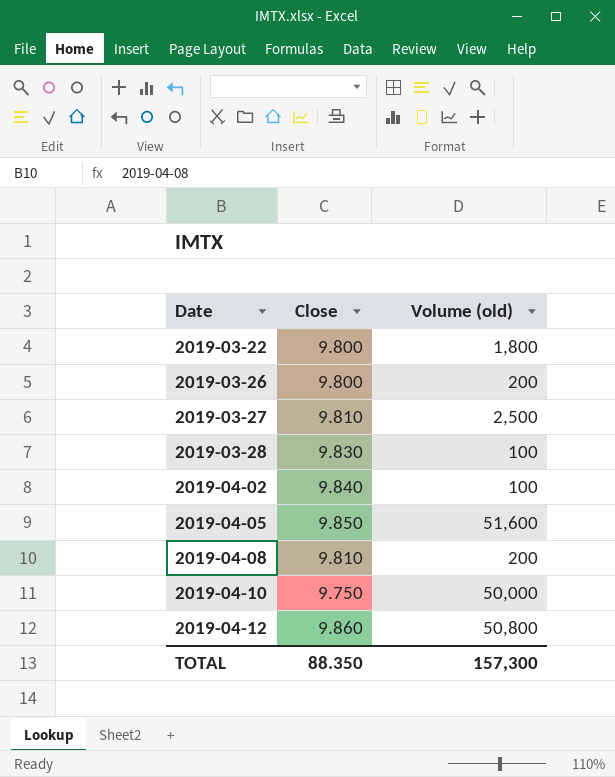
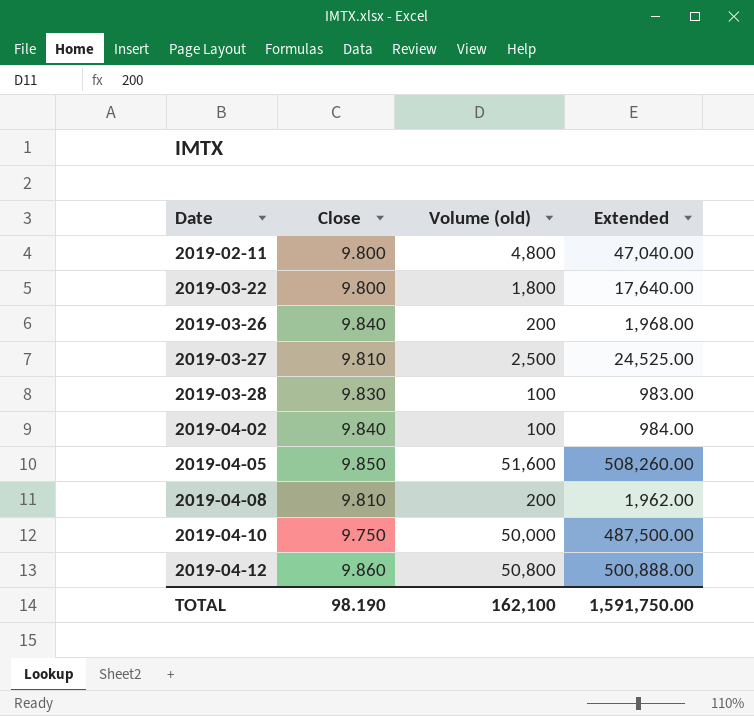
column Extended | formula: none -> [Close] * [Volume (old)]
row 2019-02-11: none -> 9.800 | 4,800 | 47,040.00
2019-03-26 | Close: 9.800 -> 9.840
TOTAL | Close: 88.350 -> 98.190
TOTAL | Volume (old): 157,300 -> 162,100

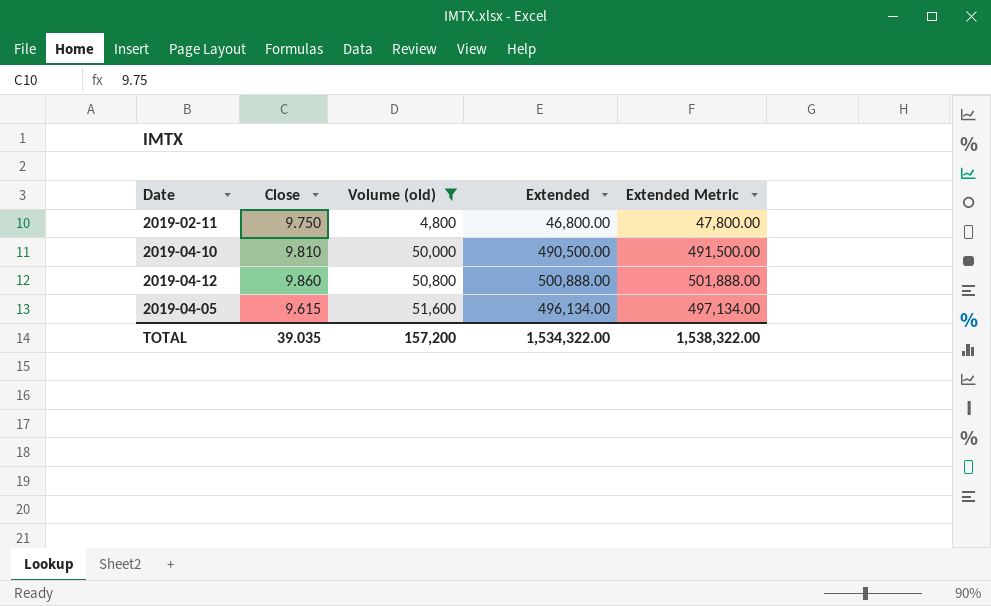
filter: none -> Volume (old) >= 4,800
row order: Date ascending -> Volume (old) ascending
column Extended Metric | formula: none -> [Extended] + 1000
2019-02-11 | Close: 9.800 -> 9.750
2019-02-11 | Extended: 47,040.00 -> 46,800.00
2019-04-10 | Close: 9.750 -> 9.810
2019-04-10 | Extended: 487,500.00 -> 490,500.00
2019-04-05 | Close: 9.850 -> 9.615
2019-04-05 | Extended: 508,260.00 -> 496,134.00
TOTAL | Close: 98.190 -> 39.035
TOTAL | Volume (old): 162,100 -> 157,200
TOTAL | Extended: 1,591,750.00 -> 1,534,322.00

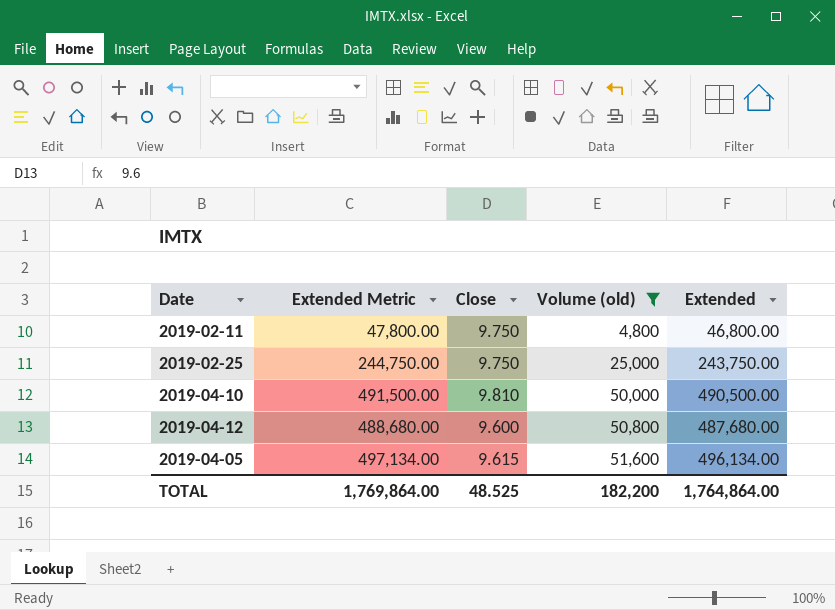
column Extended Metric | position: 5 -> 2
row 2019-02-25: none -> 244,750.00 | 9.750 | 25,000 | 243,750.00
2019-04-12 | Extended Metric: 501,888.00 -> 488,680.00
2019-04-12 | Close: 9.860 -> 9.600
2019-04-12 | Extended: 500,888.00 -> 487,680.00
TOTAL | Extended Metric: 1,538,322.00 -> 1,769,864.00
TOTAL | Close: 39.035 -> 48.525
TOTAL | Volume (old): 157,200 -> 182,200
TOTAL | Extended: 1,534,322.00 -> 1,764,864.00

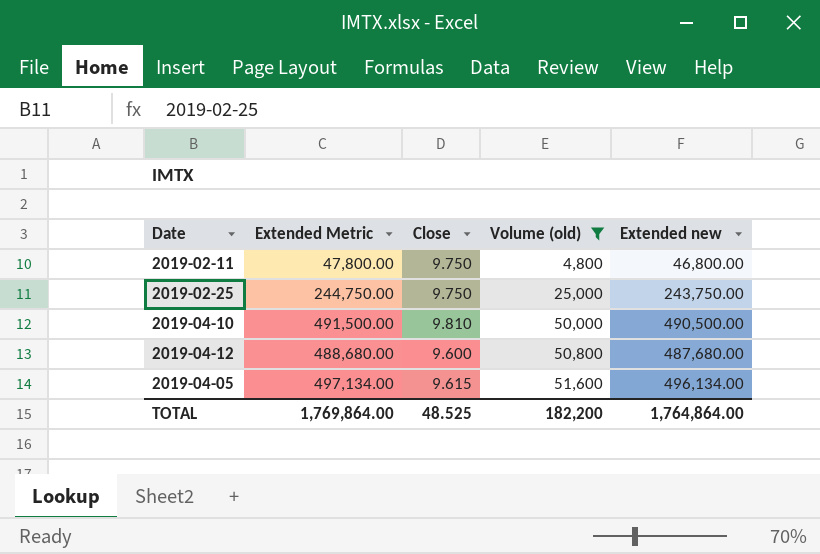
column name: Extended -> Extended new

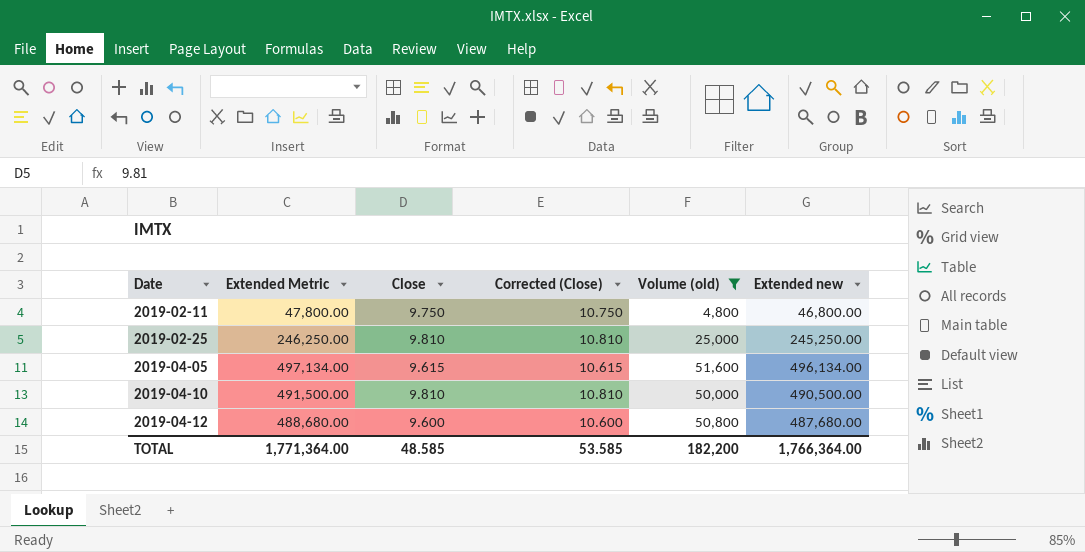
row order: Volume (old) ascending -> Date ascending
column Corrected (Close) | formula: none -> [Close] + 1
2019-02-25 | Extended Metric: 244,750.00 -> 246,250.00
2019-02-25 | Close: 9.750 -> 9.810
2019-02-25 | Extended new: 243,750.00 -> 245,250.00
TOTAL | Extended Metric: 1,769,864.00 -> 1,771,364.00
TOTAL | Close: 48.525 -> 48.585
TOTAL | Extended new: 1,764,864.00 -> 1,766,364.00

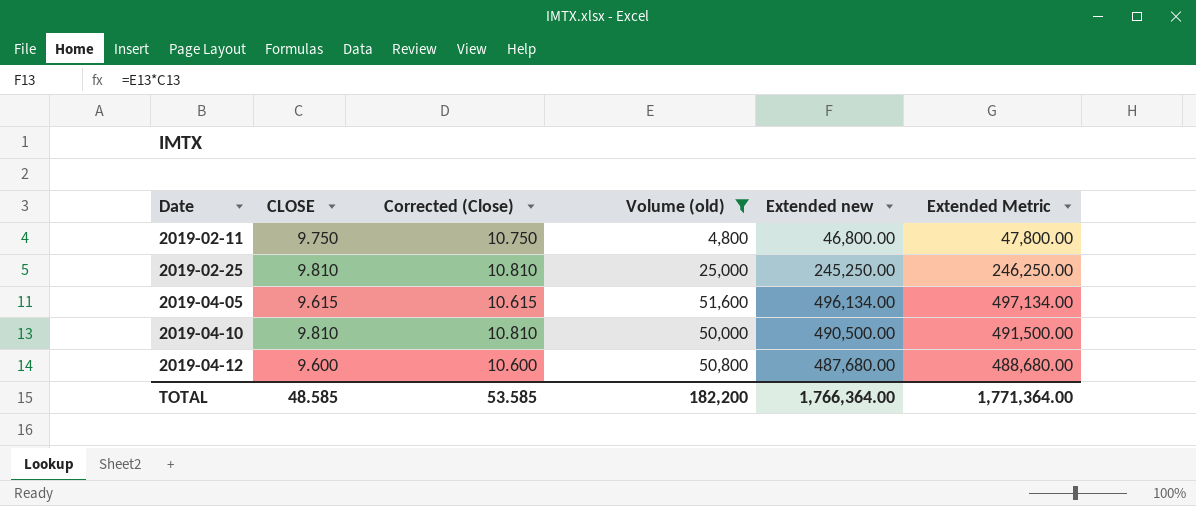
column name: Close -> CLOSE
column Extended Metric | position: 2 -> 6

